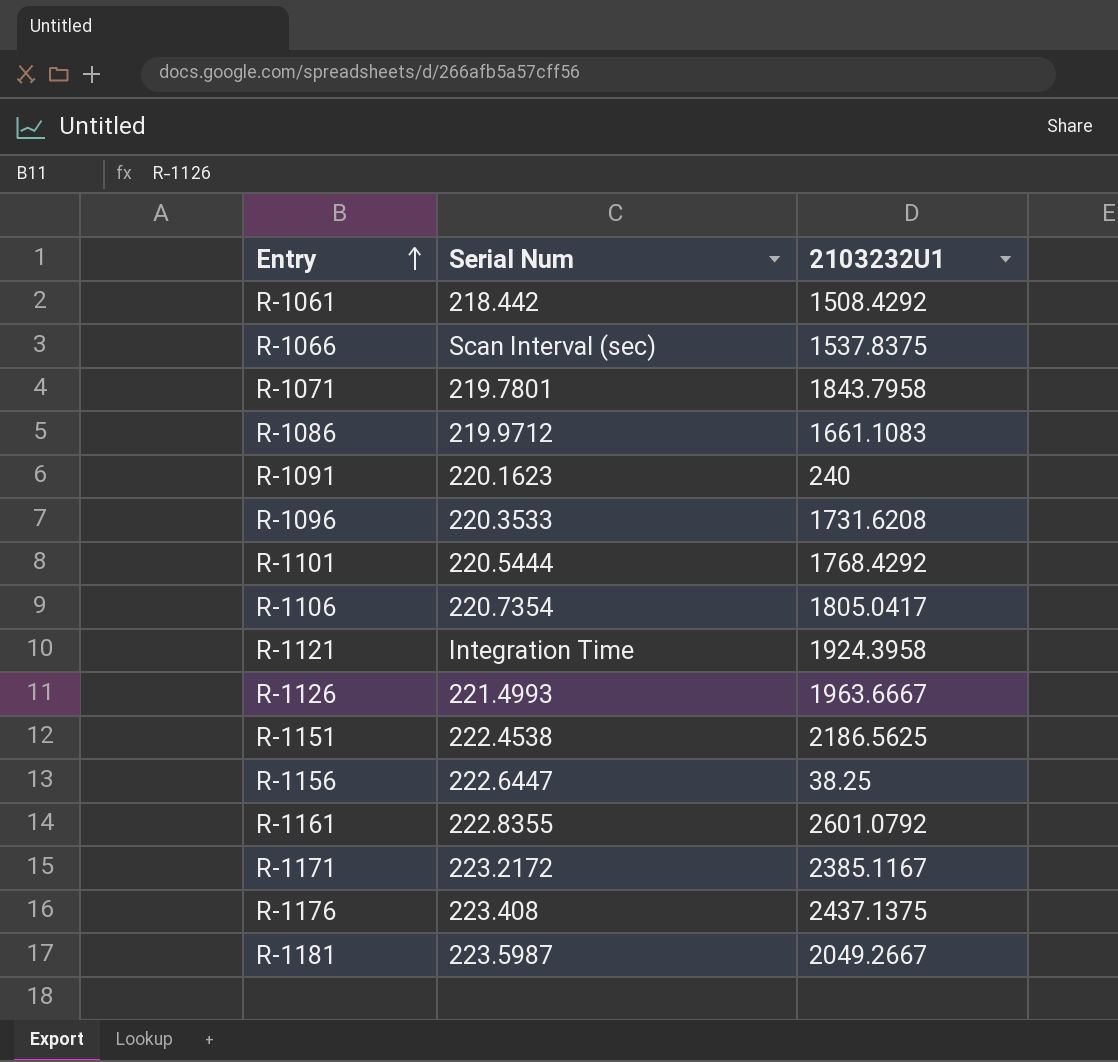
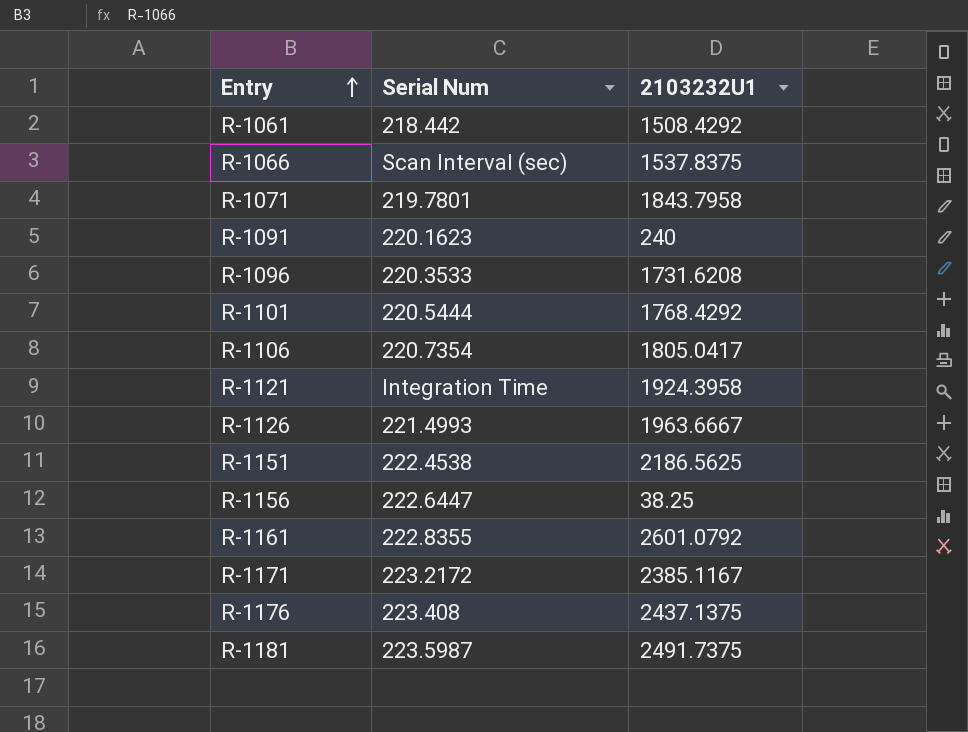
row R-1086: 219.9712 | 1661.1083 -> none
R-1181 | 2103232U1: 2049.2667 -> 2491.7375

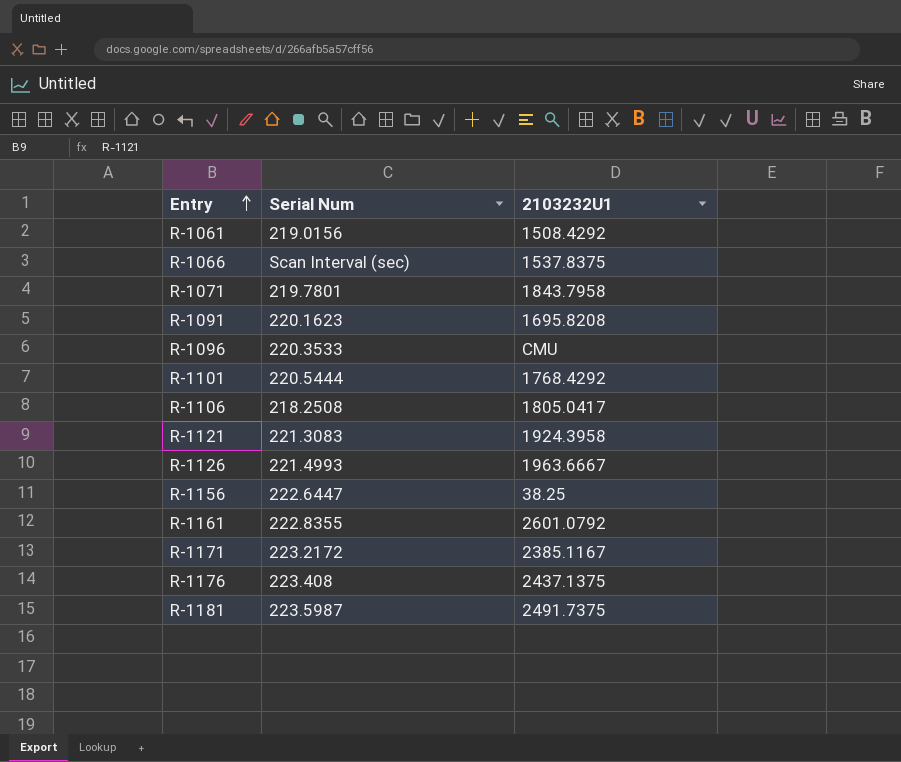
row R-1151: 222.4538 | 2186.5625 -> none
R-1061 | Serial Num: 218.442 -> 219.0156
R-1091 | 2103232U1: 240 -> 1695.8208
R-1096 | 2103232U1: 1731.6208 -> CMU
R-1106 | Serial Num: 220.7354 -> 218.2508
R-1121 | Serial Num: Integration Time -> 221.3083

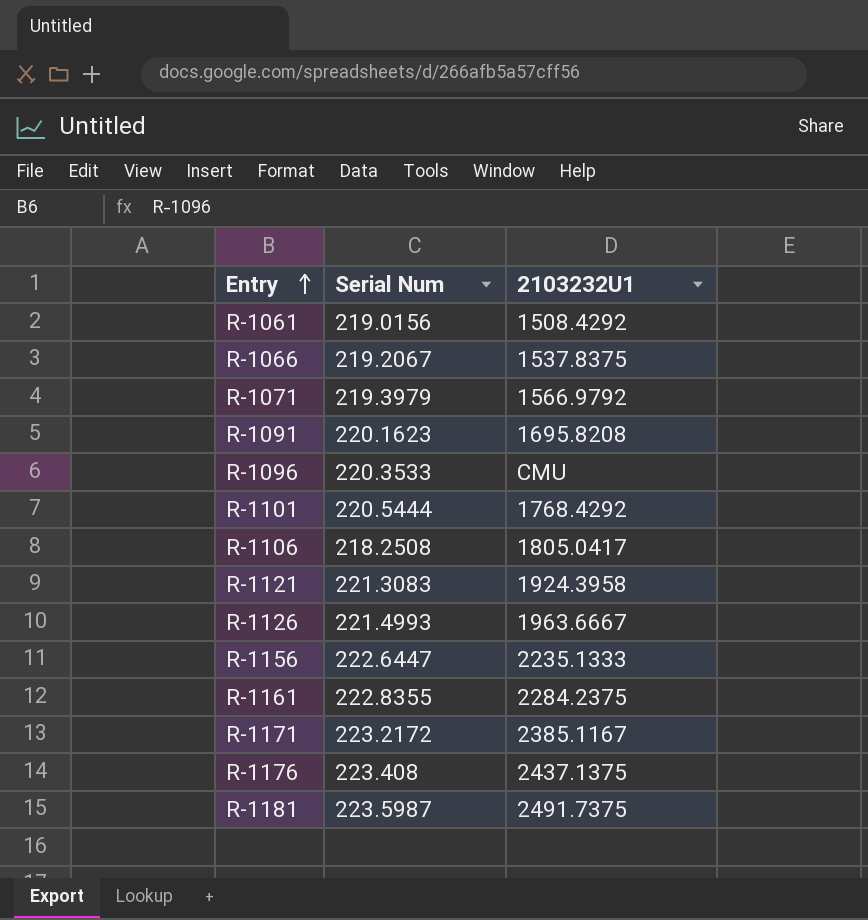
R-1066 | Serial Num: Scan Interval (sec) -> 219.2067
R-1071 | Serial Num: 219.7801 -> 219.3979
R-1071 | 2103232U1: 1843.7958 -> 1566.9792
R-1156 | 2103232U1: 38.25 -> 2235.1333
R-1161 | 2103232U1: 2601.0792 -> 2284.2375

